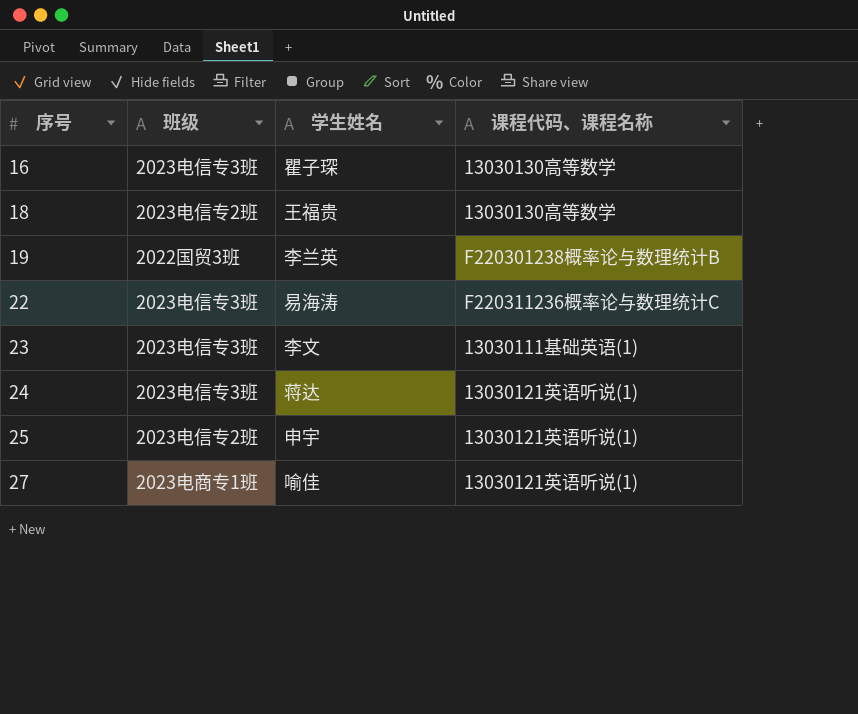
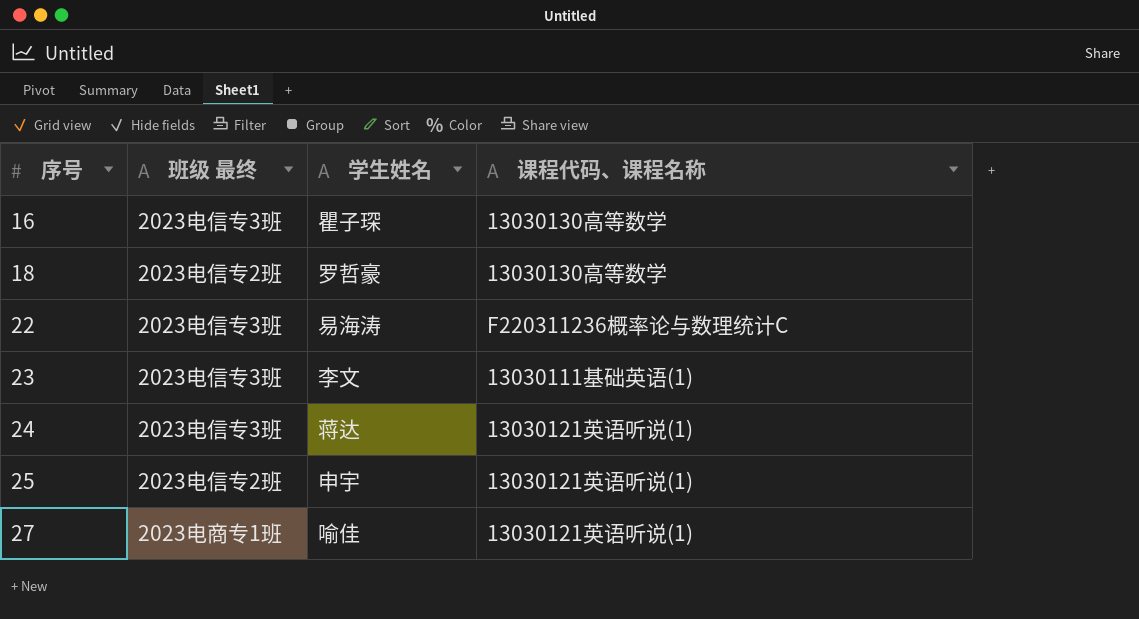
column name: 班级 -> 班级 最终
row 19: 2022国贸3班 | 李兰英 | F220301238概率论与数理统计B -> none
18 | 学生姓名: 王福贵 -> 罗哲豪

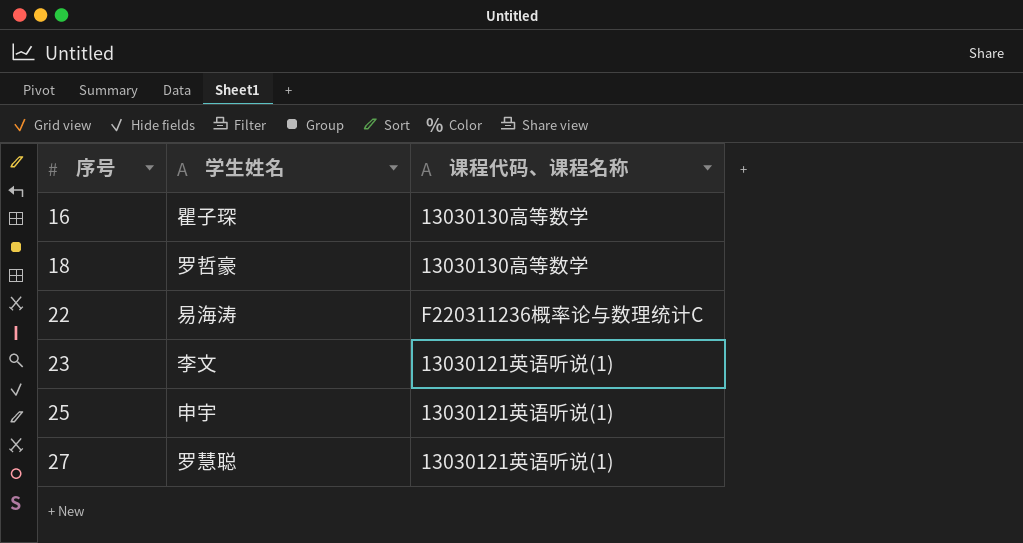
column 班级 最终 | position: 2 -> none
row 24: 2023电信专3班 | 蒋达 | 13030121英语听说(1) -> none
23 | 课程代码、课程名称: 13030111基础英语(1) -> 13030121英语听说(1)
27 | 学生姓名: 喻佳 -> 罗慧聪

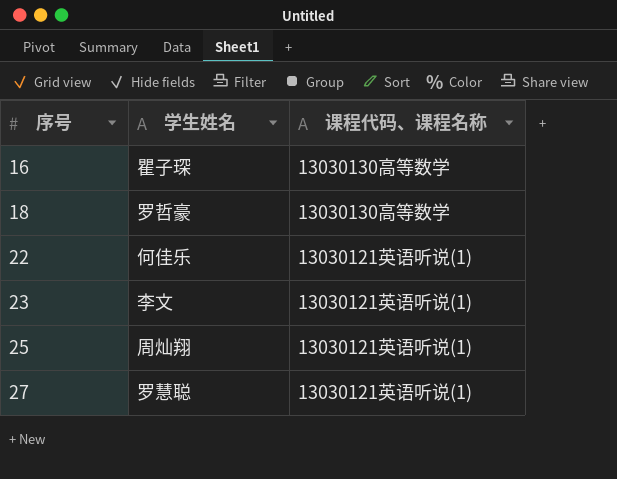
22 | 学生姓名: 易海涛 -> 何佳乐
22 | 课程代码、课程名称: F220311236概率论与数理统计C -> 13030121英语听说(1)
25 | 学生姓名: 申宇 -> 周灿翔

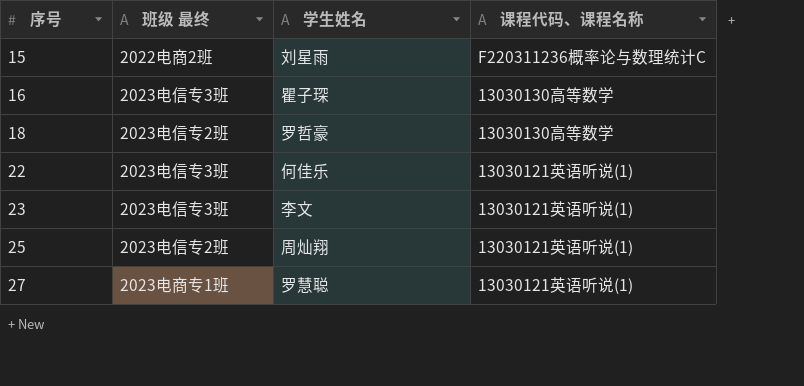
column 班级 最终 | position: none -> 2
row 15: none -> 2022电商2班 | 刘星雨 | F220311236概率论与数理统计C

